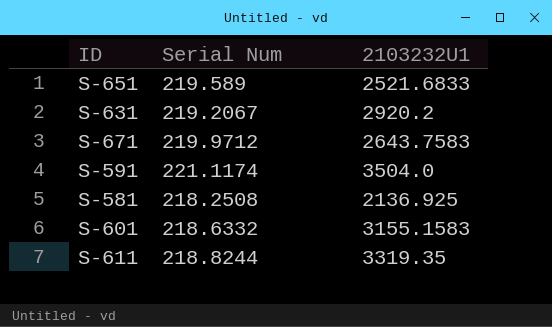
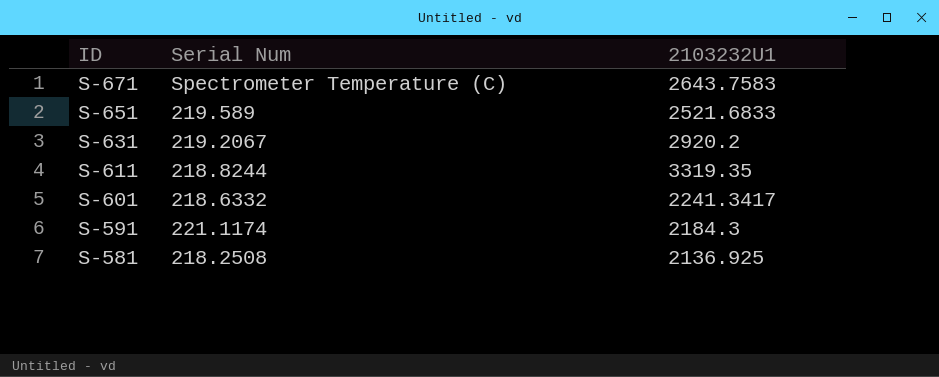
row order: none -> ID descending
S-671 | Serial Num: 219.9712 -> Spectrometer Temperature (C)
S-601 | 2103232U1: 3155.1583 -> 2241.3417
S-591 | 2103232U1: 3504.0 -> 2184.3

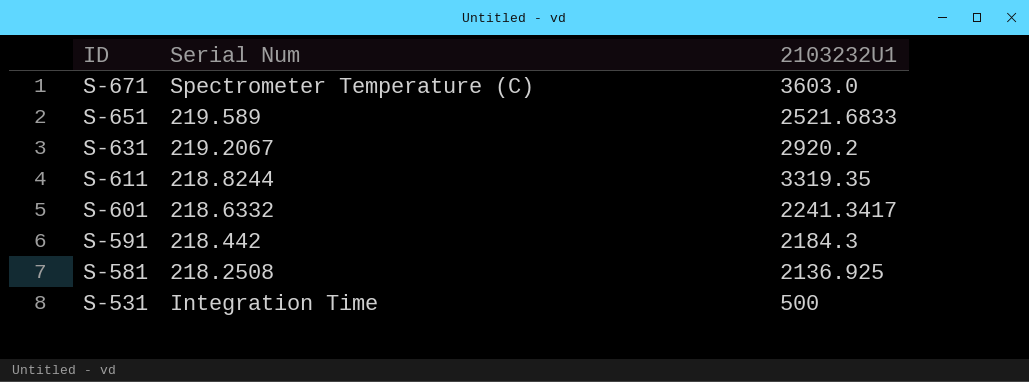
S-671 | 2103232U1: 2643.7583 -> 3603.0
S-591 | Serial Num: 221.1174 -> 218.442
row S-531: none -> Integration Time | 500

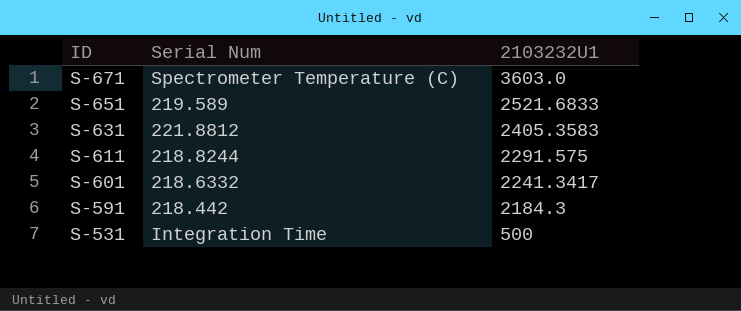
row S-581: 218.2508 | 2136.925 -> none
S-631 | Serial Num: 219.2067 -> 221.8812
S-631 | 2103232U1: 2920.2 -> 2405.3583
S-611 | 2103232U1: 3319.35 -> 2291.575

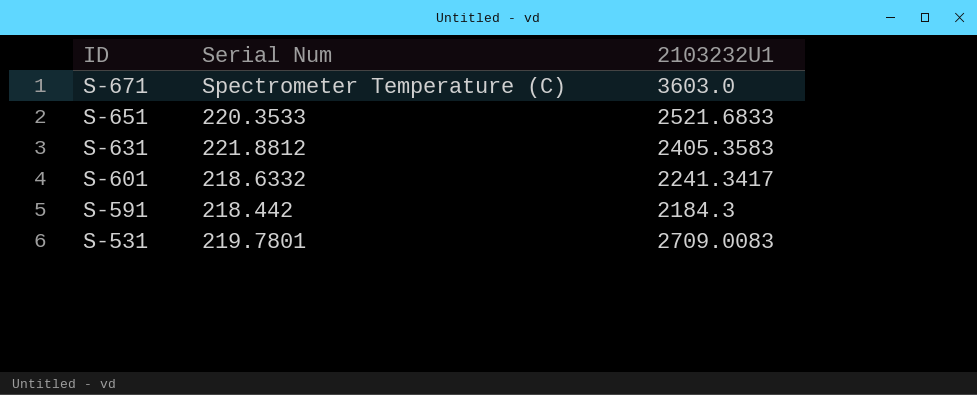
row S-611: 218.8244 | 2291.575 -> none
S-651 | Serial Num: 219.589 -> 220.3533
S-531 | Serial Num: Integration Time -> 219.7801
S-531 | 2103232U1: 500 -> 2709.0083

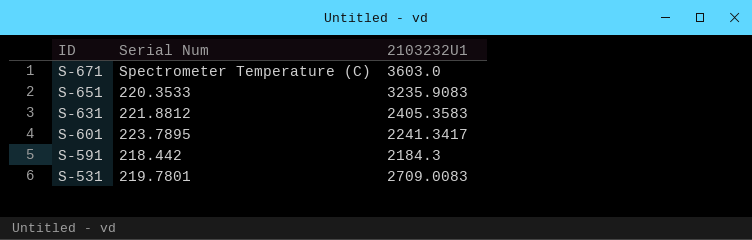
S-651 | 2103232U1: 2521.6833 -> 3235.9083
S-601 | Serial Num: 218.6332 -> 223.7895

